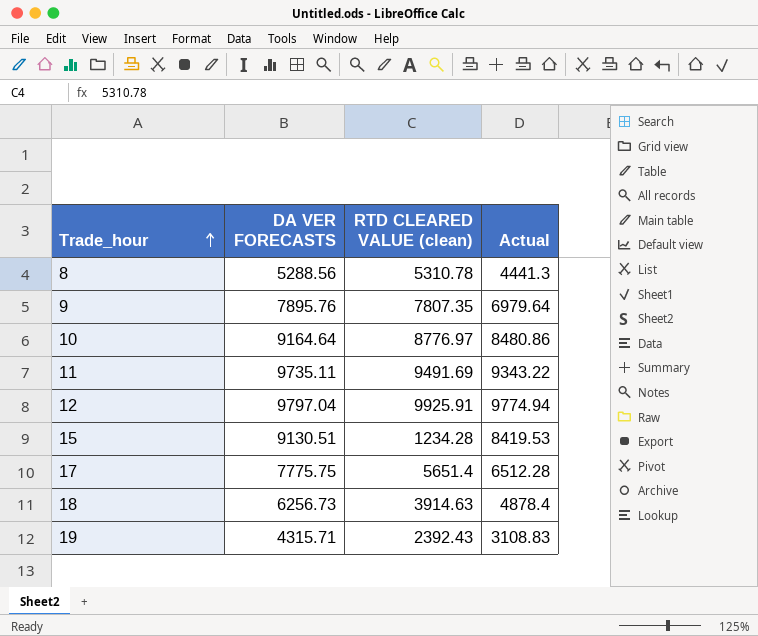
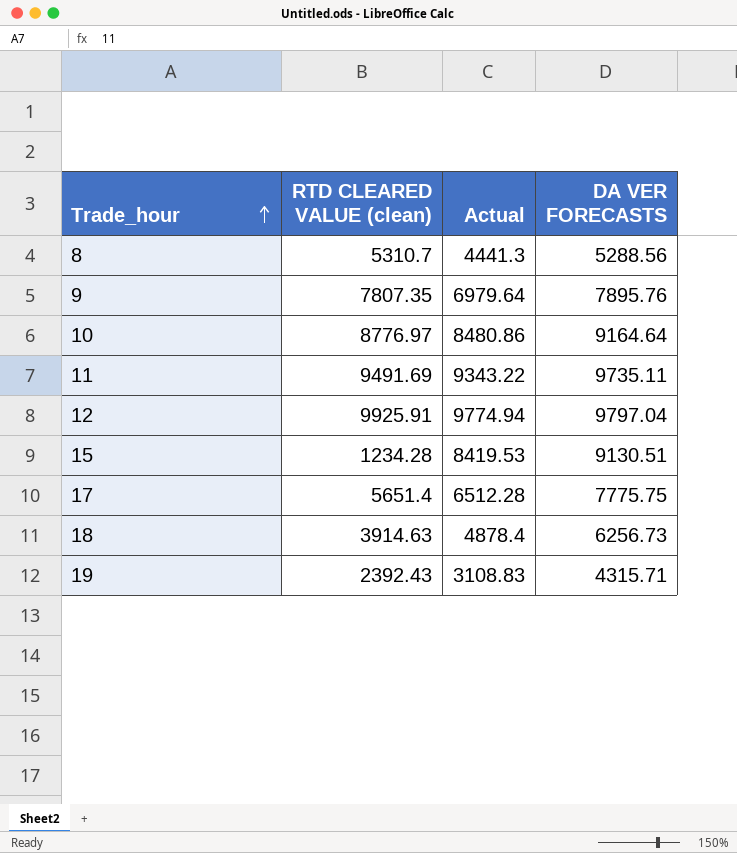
column DA VER FORECASTS | position: 2 -> 4
8 | RTD CLEARED VALUE (clean): 5310.78 -> 5310.7

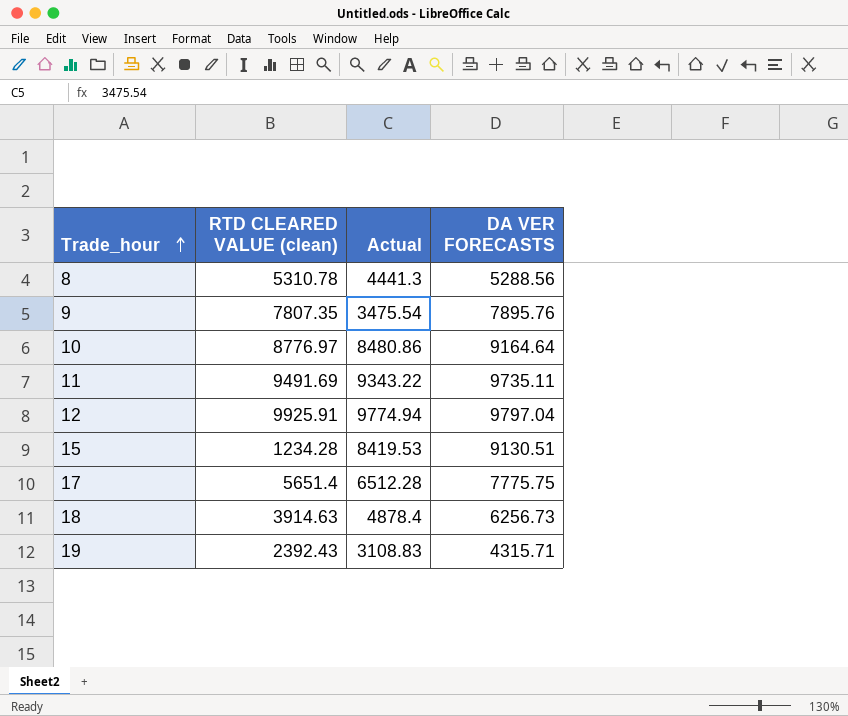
8 | RTD CLEARED VALUE (clean): 5310.7 -> 5310.78
9 | Actual: 6979.64 -> 3475.54

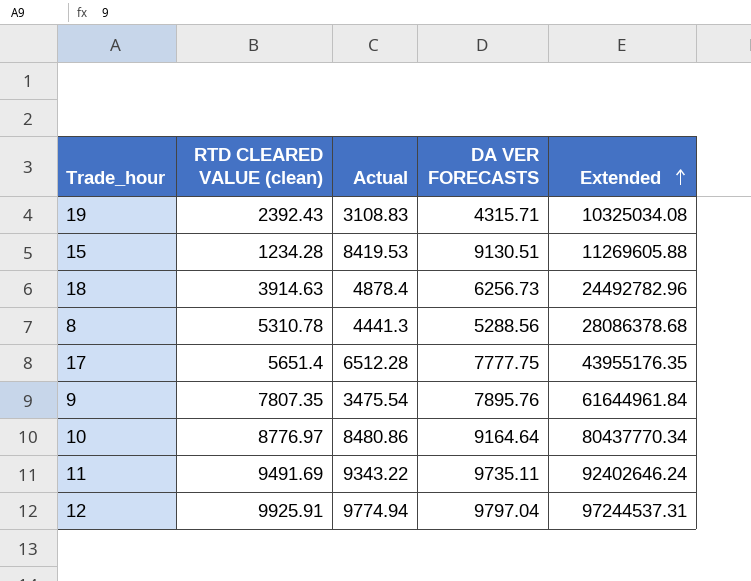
row order: Trade_hour ascending -> Extended ascending
column Extended | formula: none -> [RTD CLEARED VALUE (clean)] * [DA VER FORECASTS]
17 | DA VER FORECASTS: 7775.75 -> 7777.75

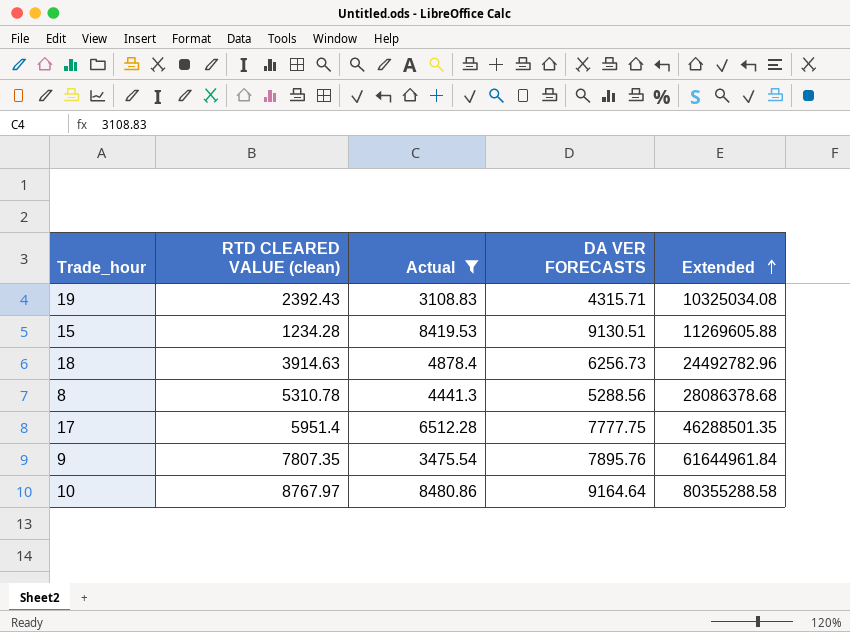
filter: none -> Actual <= 8480.86
17 | RTD CLEARED VALUE (clean): 5651.4 -> 5951.4
17 | Extended: 43955176.35 -> 46288501.35
10 | RTD CLEARED VALUE (clean): 8776.97 -> 8767.97
10 | Extended: 80437770.34 -> 80355288.58

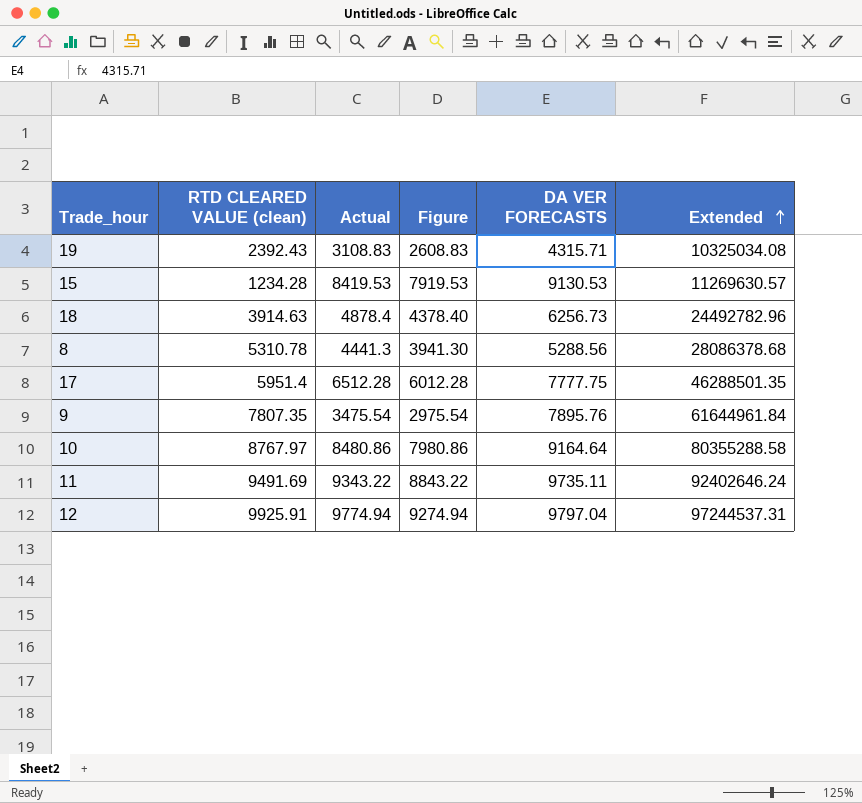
filter: Actual <= 8480.86 -> none
column Figure | formula: none -> [Actual] - 500
15 | DA VER FORECASTS: 9130.51 -> 9130.53
15 | Extended: 11269605.88 -> 11269630.57

